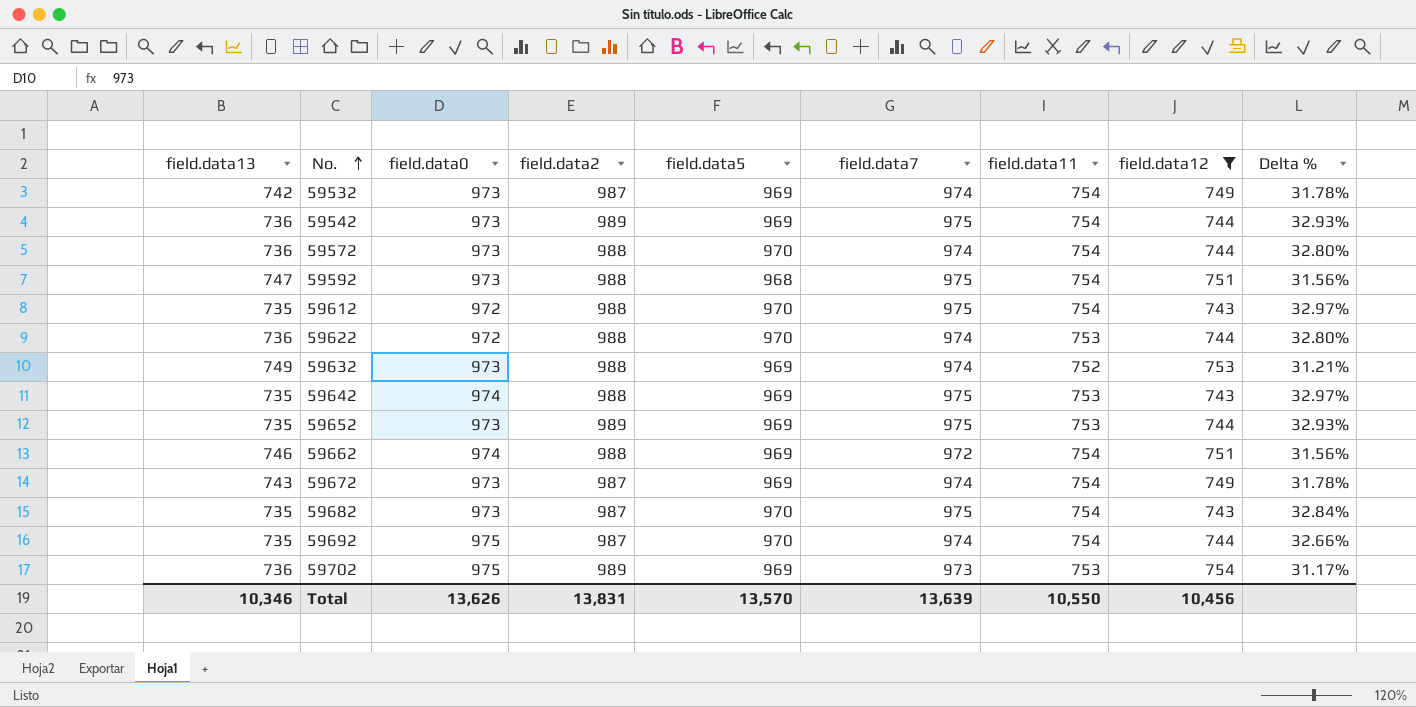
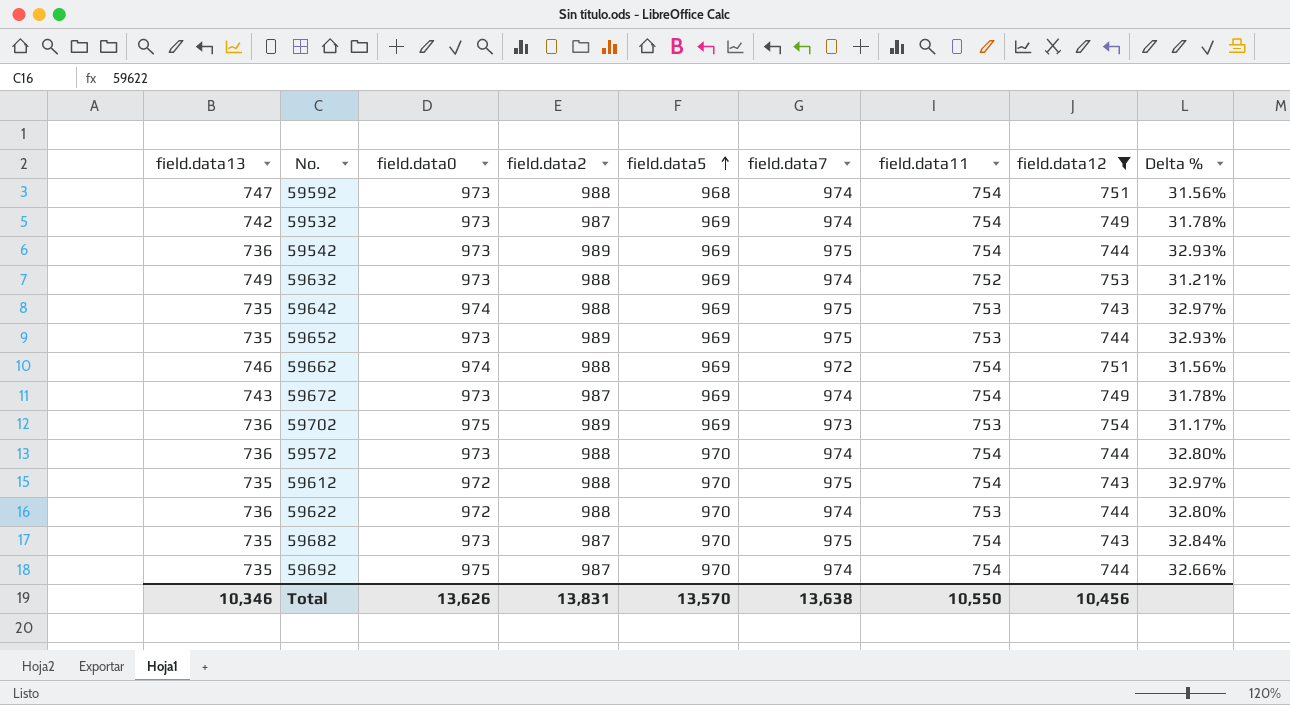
row order: No. ascending -> field.data5 ascending
59592 | field.data7: 975 -> 974
Total | field.data7: 13,639 -> 13,638

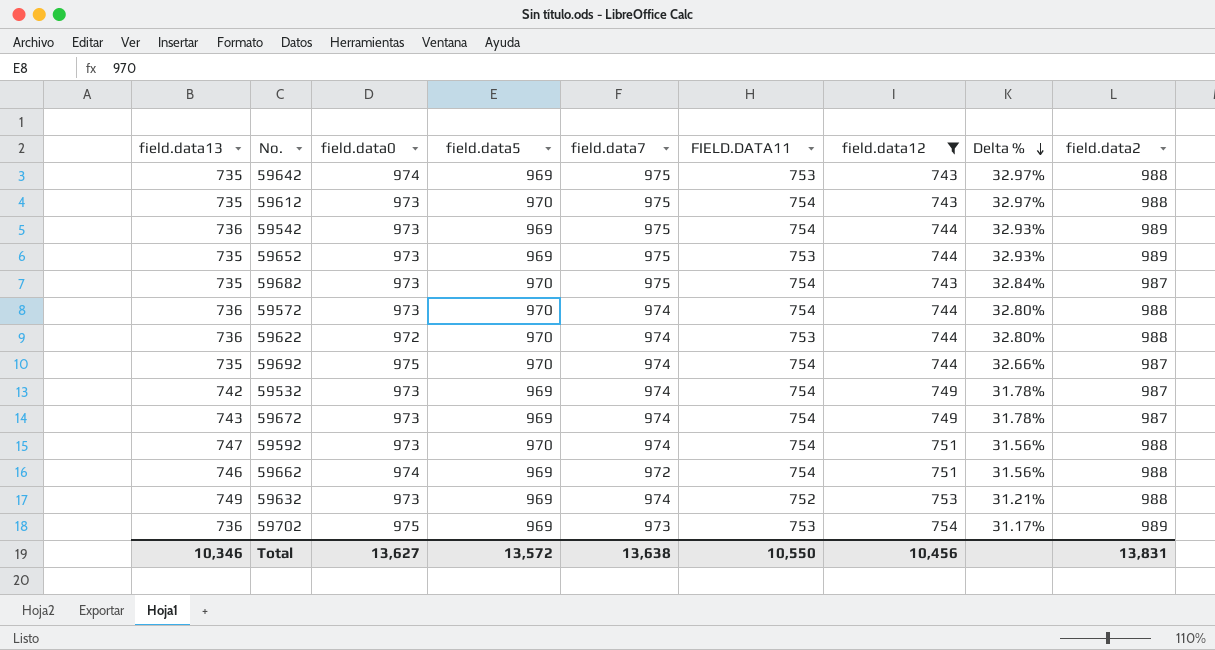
row order: field.data5 ascending -> Delta % descending
column name: field.data11 -> FIELD.DATA11
column field.data2 | position: 4 -> 9
59612 | field.data0: 972 -> 973
59592 | field.data5: 968 -> 970
Total | field.data0: 13,626 -> 13,627
Total | field.data5: 13,570 -> 13,572

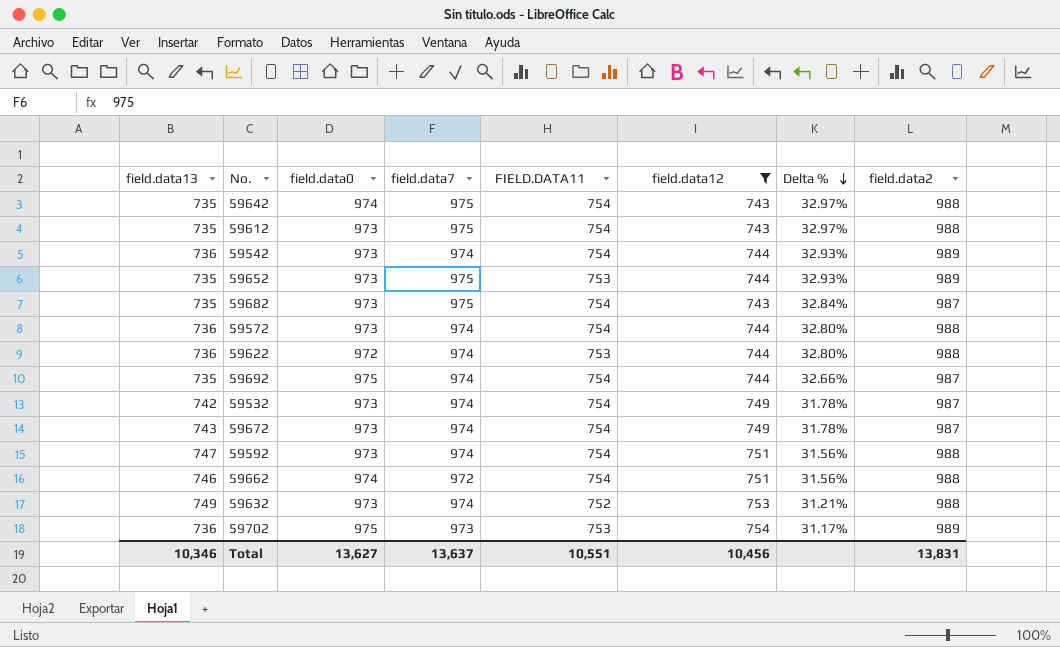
column field.data5 | position: 4 -> none
59642 | FIELD.DATA11: 753 -> 754
59542 | field.data7: 975 -> 974
Total | field.data7: 13,638 -> 13,637
Total | FIELD.DATA11: 10,550 -> 10,551

